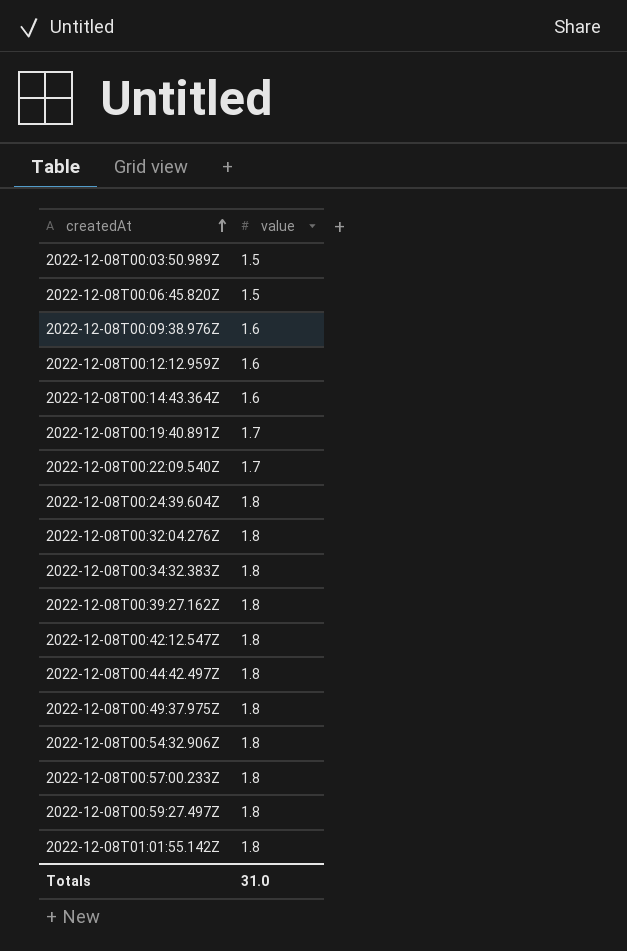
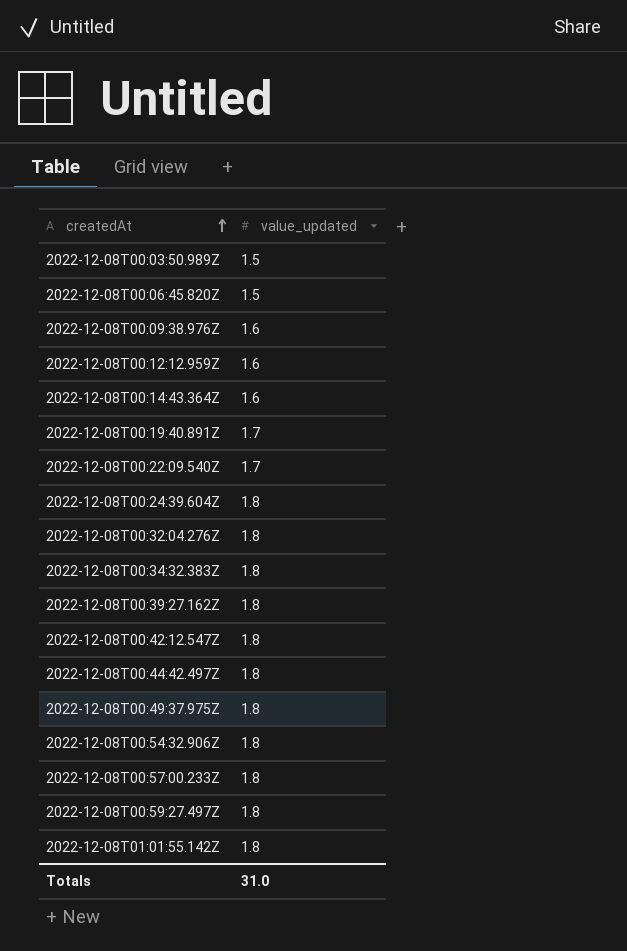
column name: value -> value_updated

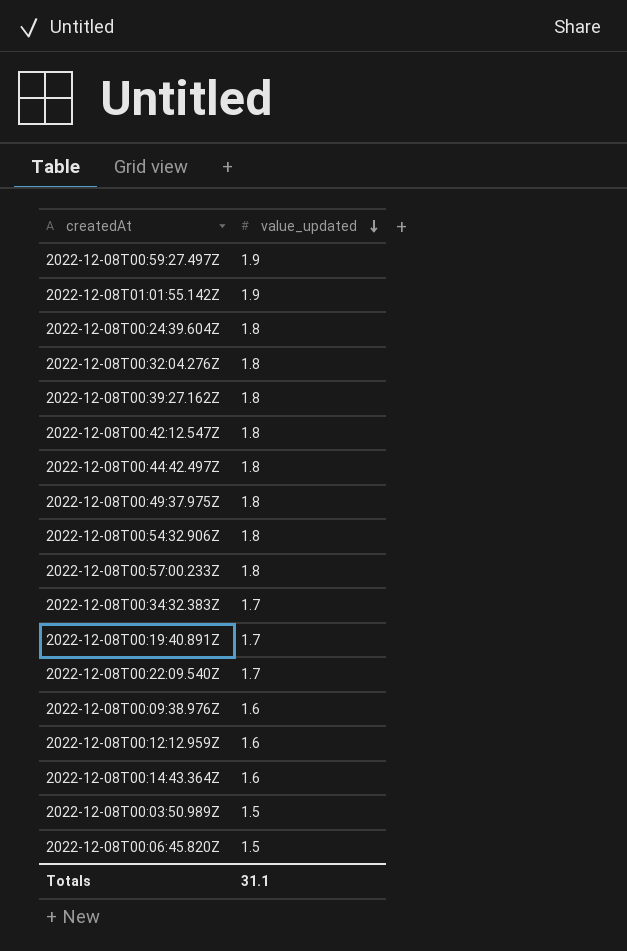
row order: createdAt ascending -> value_updated descending
2022-12-08T00:59:27.497Z | value_updated: 1.8 -> 1.9
2022-12-08T01:01:55.142Z | value_updated: 1.8 -> 1.9
2022-12-08T00:34:32.383Z | value_updated: 1.8 -> 1.7
Totals | value_updated: 31.0 -> 31.1

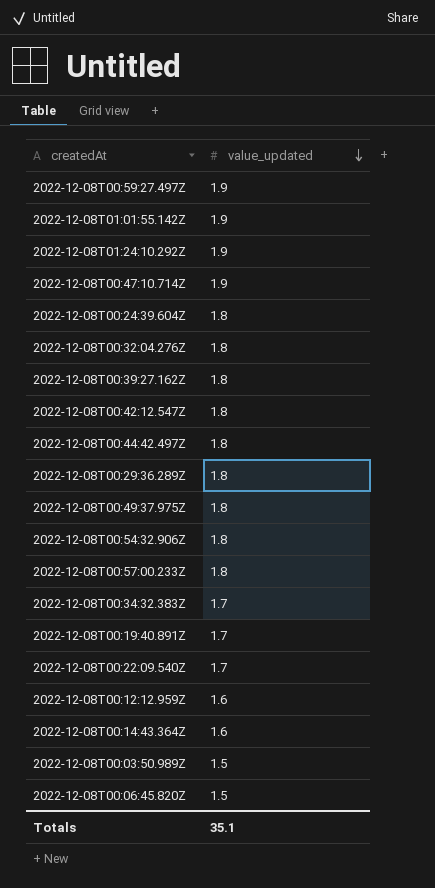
row 2022-12-08T00:09:38.976Z: 1.6 -> none
row 2022-12-08T01:24:10.292Z: none -> 1.9
row 2022-12-08T00:47:10.714Z: none -> 1.9
row 2022-12-08T00:29:36.289Z: none -> 1.8
Totals | value_updated: 31.1 -> 35.1

